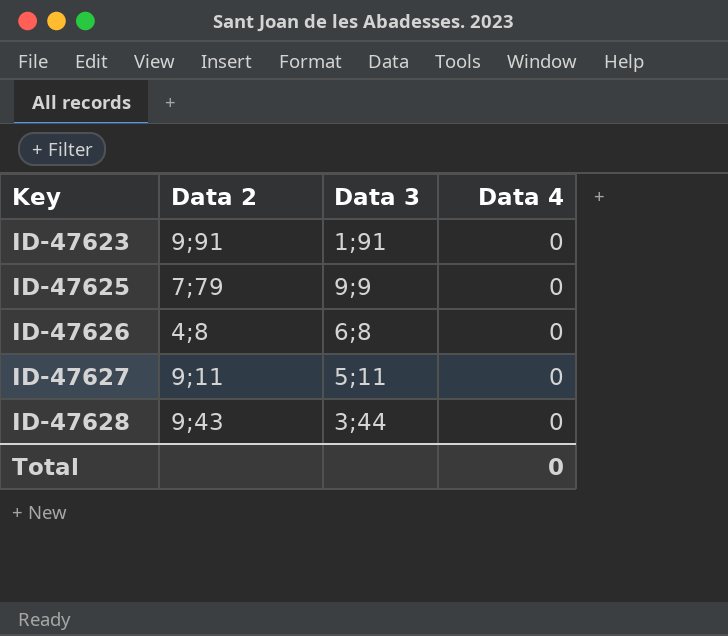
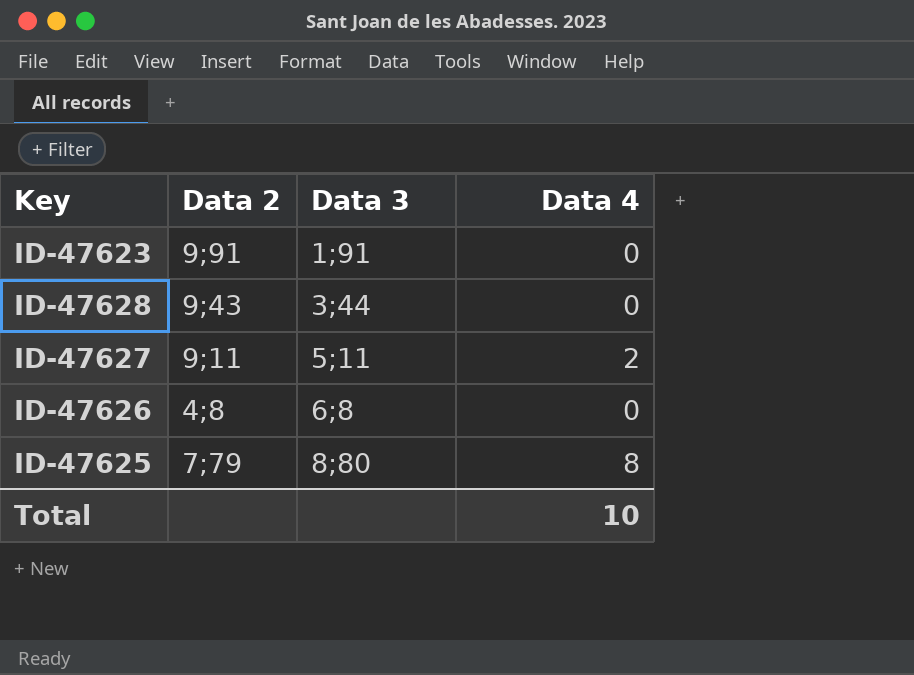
row order: Key ascending -> Data 3 ascending
ID-47627 | Data 4: 0 -> 2
ID-47625 | Data 3: 9;9 -> 8;80
ID-47625 | Data 4: 0 -> 8
Total | Data 4: 0 -> 10

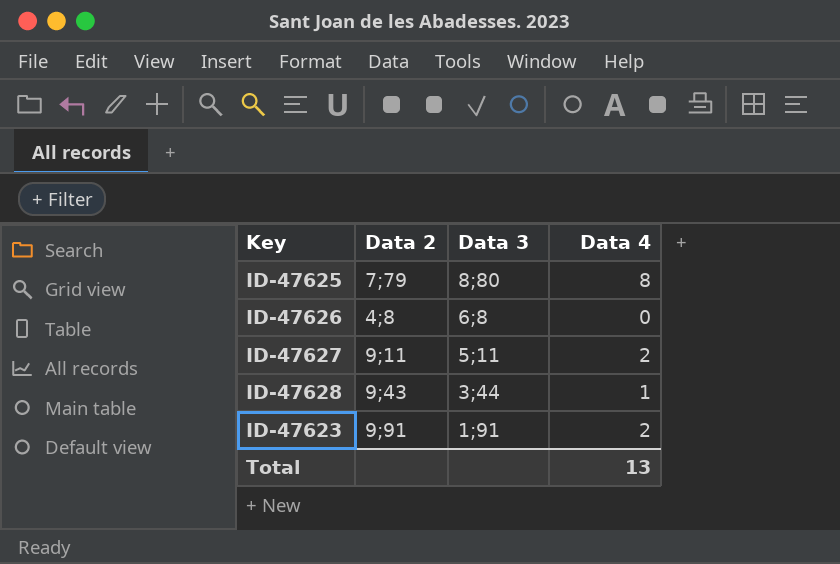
row order: Data 3 ascending -> Data 3 descending
ID-47628 | Data 4: 0 -> 1
ID-47623 | Data 4: 0 -> 2
Total | Data 4: 10 -> 13

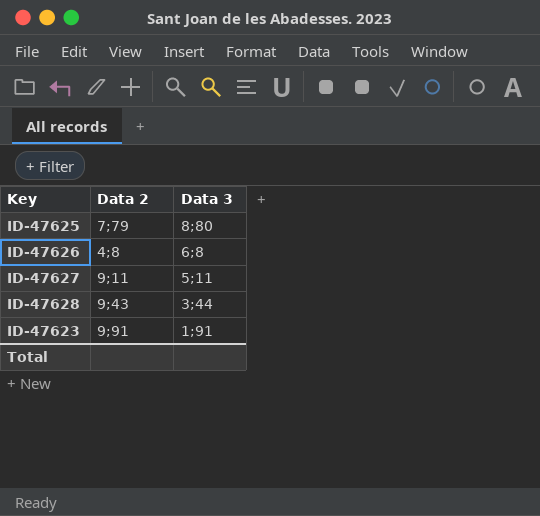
column Data 4 | position: 4 -> none

